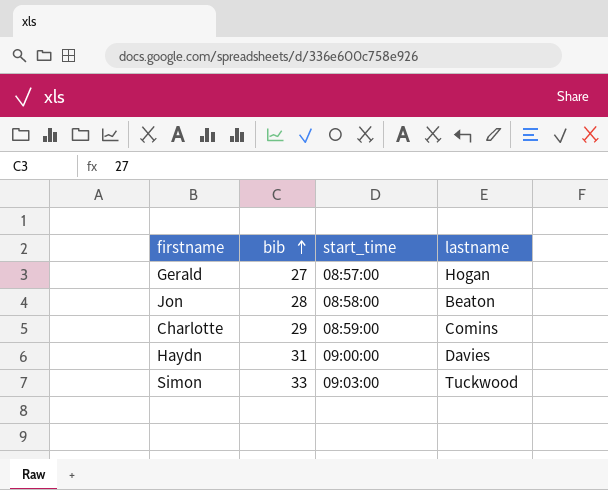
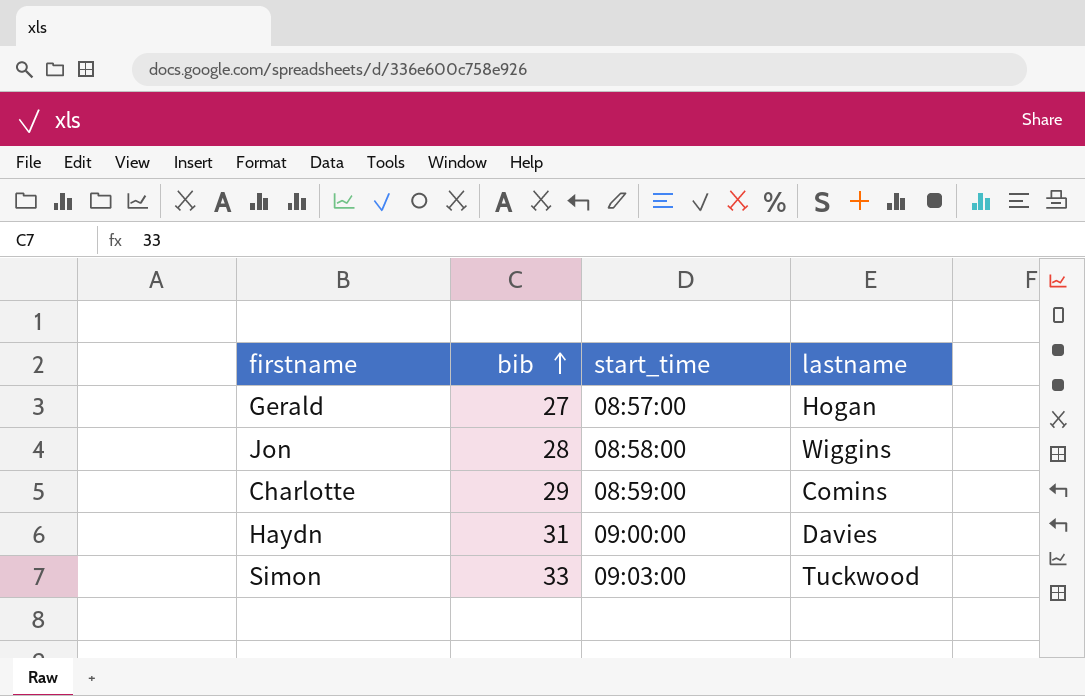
Jon | lastname: Beaton -> Wiggins

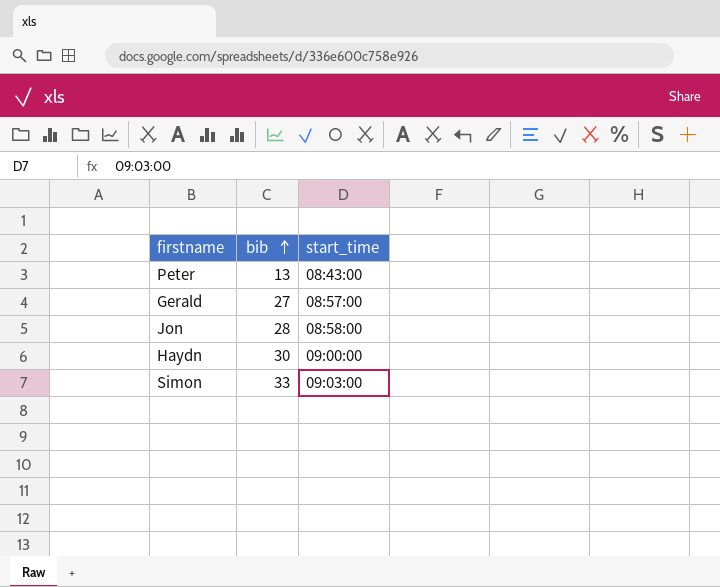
column lastname | position: 4 -> none
row Charlotte: 29 | 08:59:00 | Comins -> none
row Peter: none -> 13 | 08:43:00
Haydn | bib: 31 -> 30

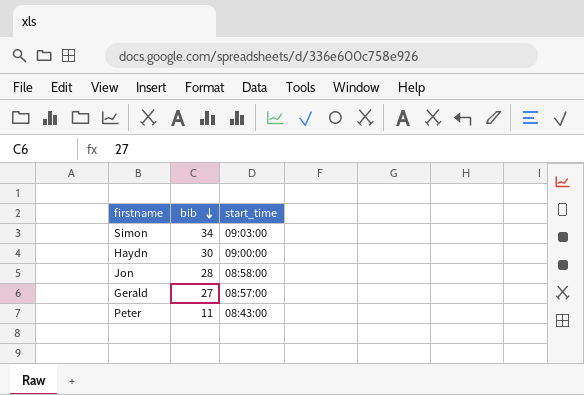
row order: bib ascending -> bib descending
Simon | bib: 33 -> 34
Peter | bib: 13 -> 11

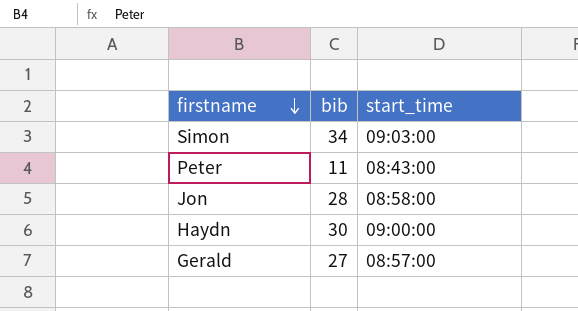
row order: bib descending -> firstname descending

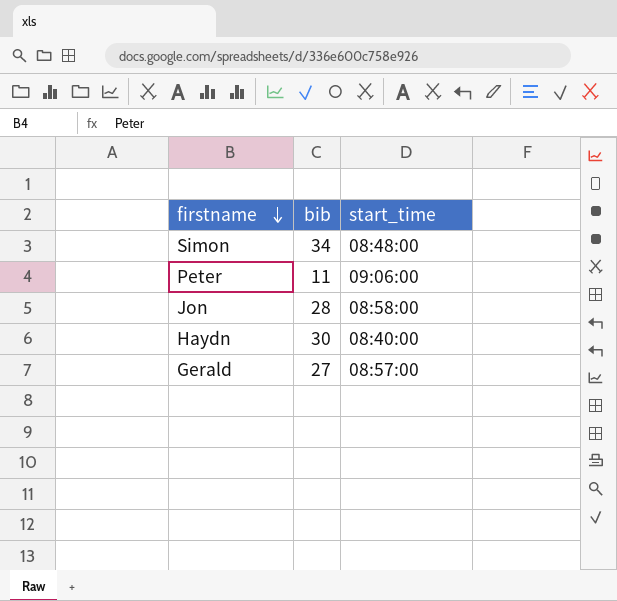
Simon | start_time: 09:03:00 -> 08:48:00
Peter | start_time: 08:43:00 -> 09:06:00
Haydn | start_time: 09:00:00 -> 08:40:00

